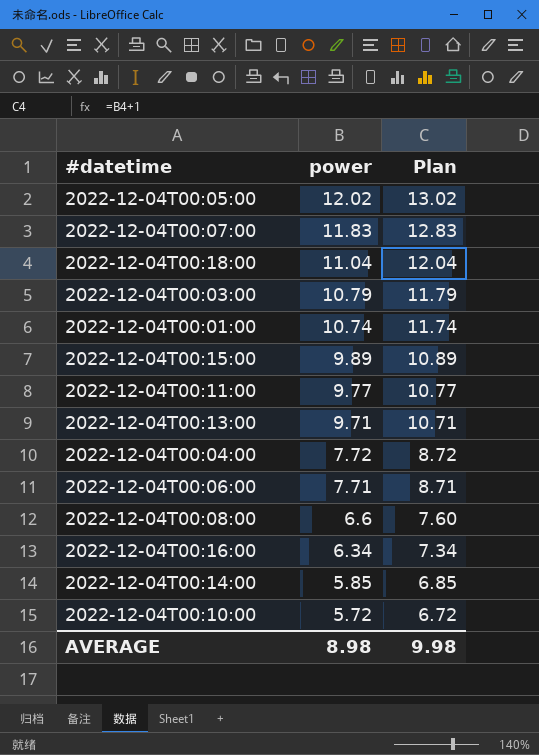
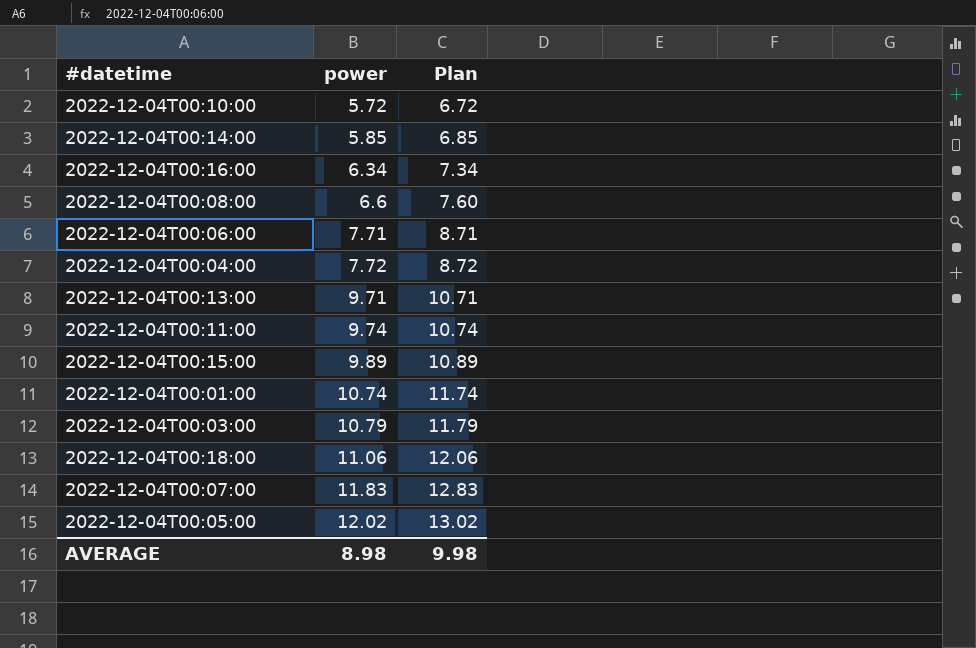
row order: power descending -> power ascending
2022-12-04T00:11:00 | power: 9.77 -> 9.74
2022-12-04T00:11:00 | Plan: 10.77 -> 10.74
2022-12-04T00:18:00 | power: 11.04 -> 11.06
2022-12-04T00:18:00 | Plan: 12.04 -> 12.06

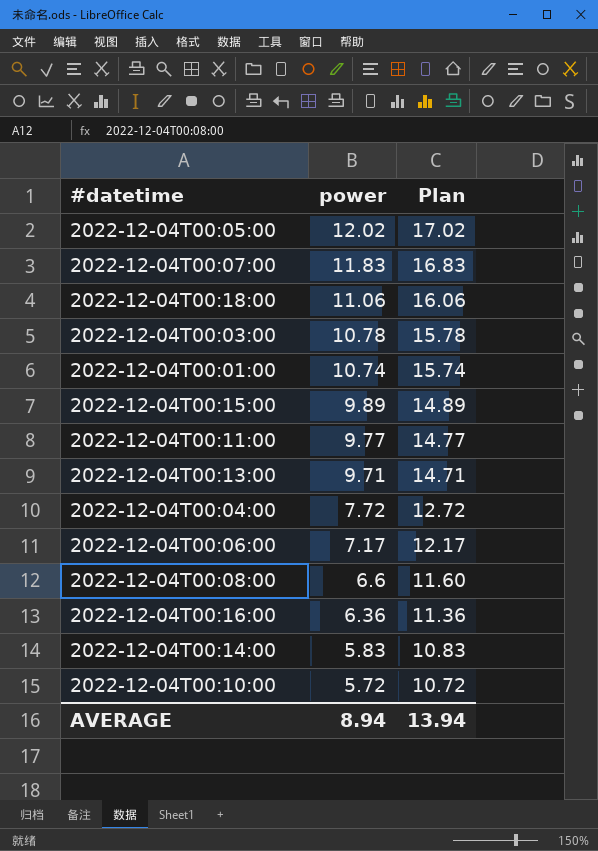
row order: power ascending -> power descending
column Plan | formula: [power] + 1 -> [power] + 5
2022-12-04T00:03:00 | power: 10.79 -> 10.78
2022-12-04T00:11:00 | power: 9.74 -> 9.77
2022-12-04T00:06:00 | power: 7.71 -> 7.17
2022-12-04T00:16:00 | power: 6.34 -> 6.36
2022-12-04T00:14:00 | power: 5.85 -> 5.83
AVERAGE | power: 8.98 -> 8.94
AVERAGE | Plan: 9.98 -> 13.94

